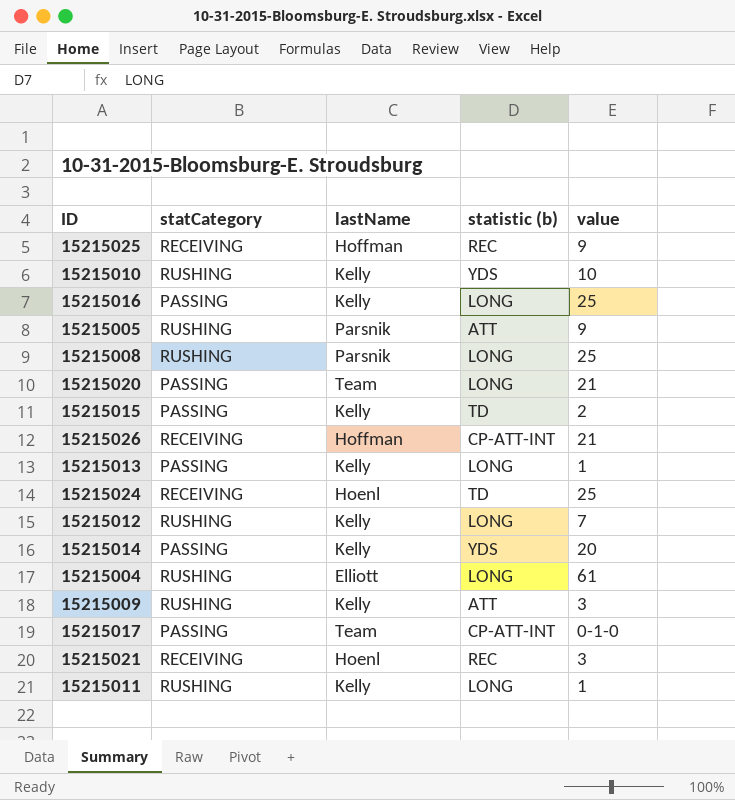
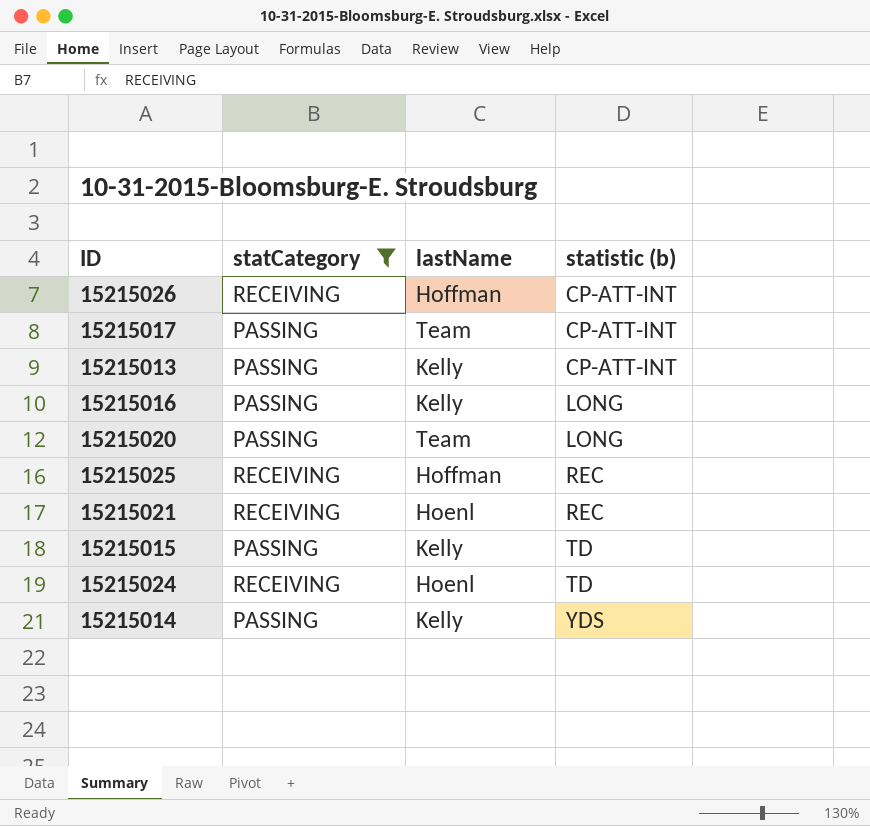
filter: none -> statCategory != RUSHING
row order: none -> statistic (b) ascending
column value | position: 5 -> none
15215013 | statistic (b): LONG -> CP-ATT-INT

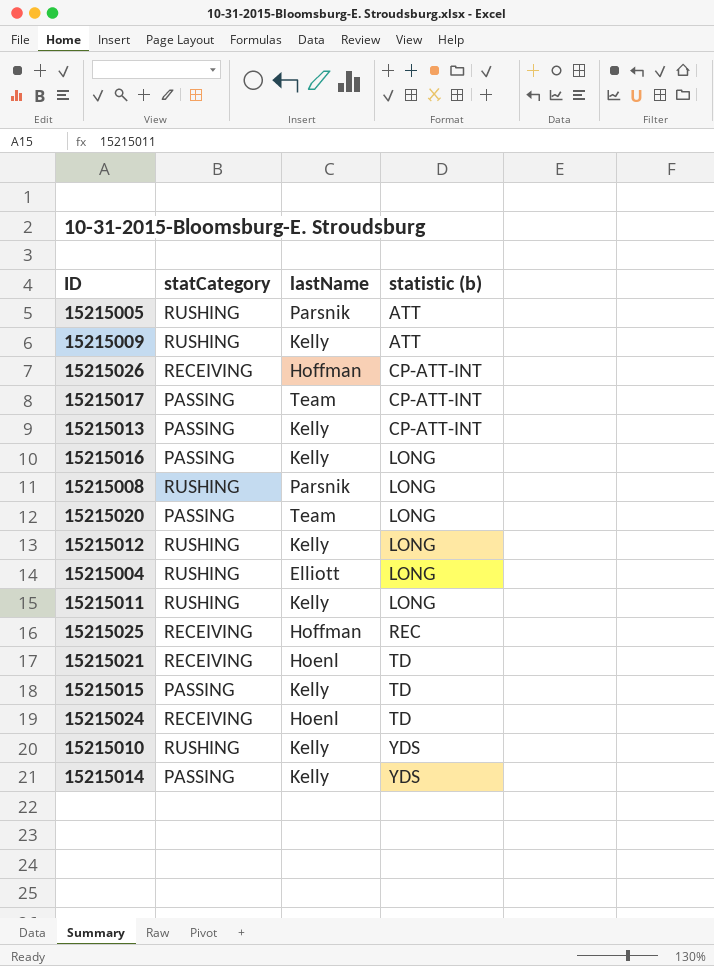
filter: statCategory != RUSHING -> none
15215021 | statistic (b): REC -> TD

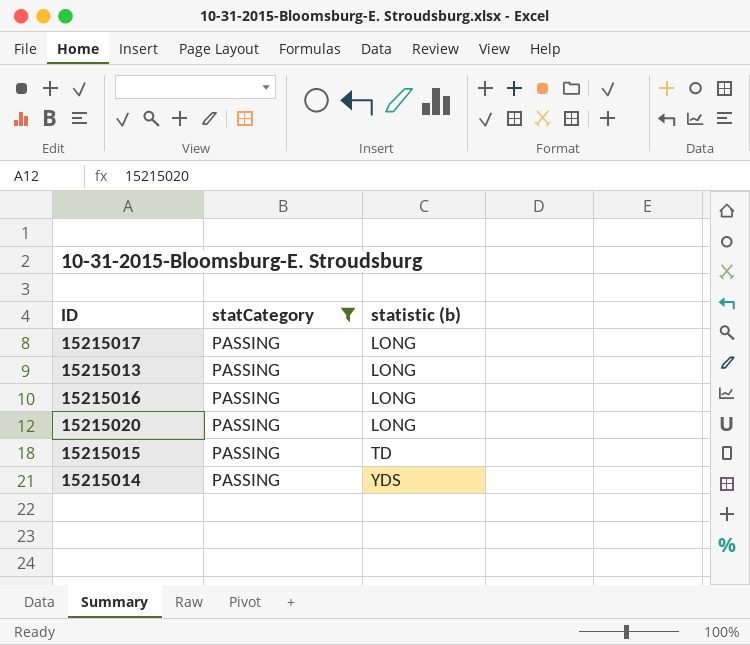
filter: none -> statCategory = PASSING
column lastName | position: 3 -> none
15215017 | statistic (b): CP-ATT-INT -> LONG
15215013 | statistic (b): CP-ATT-INT -> LONG

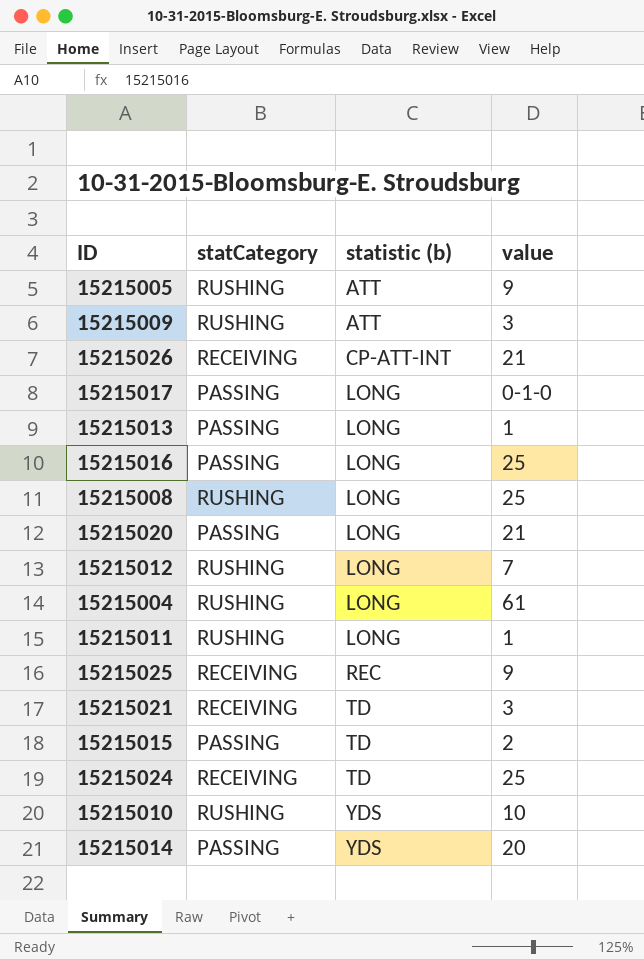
filter: statCategory = PASSING -> none
column value | position: none -> 4

